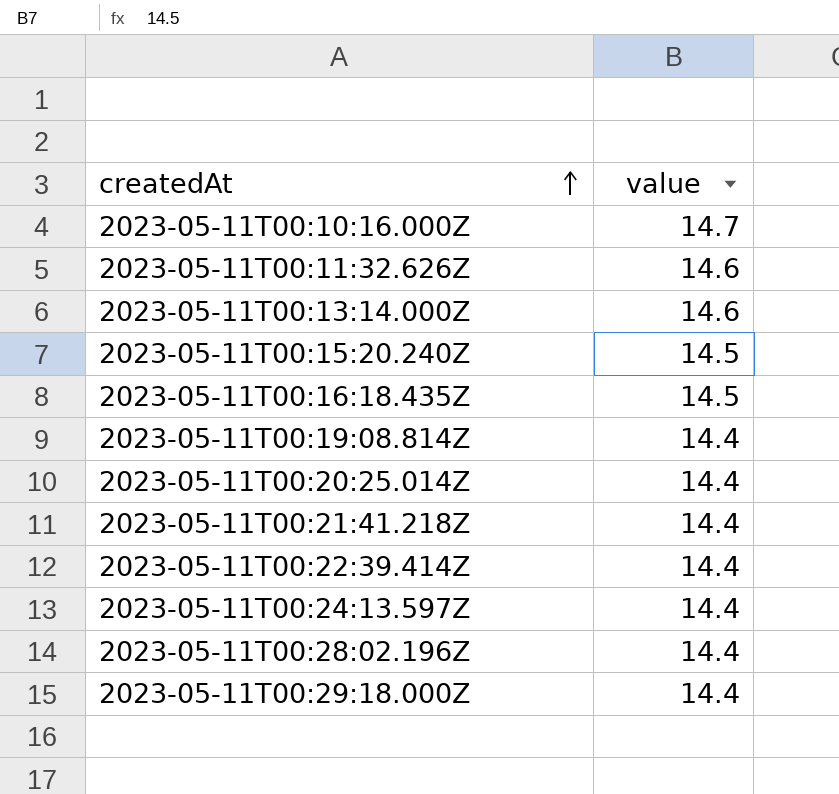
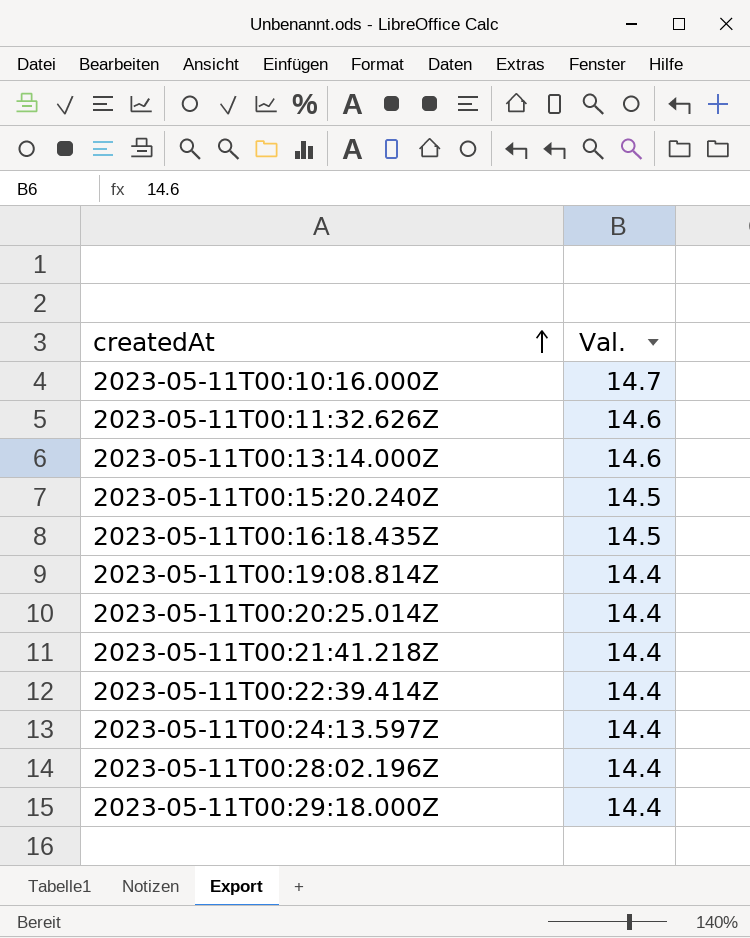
column name: value -> Val.

